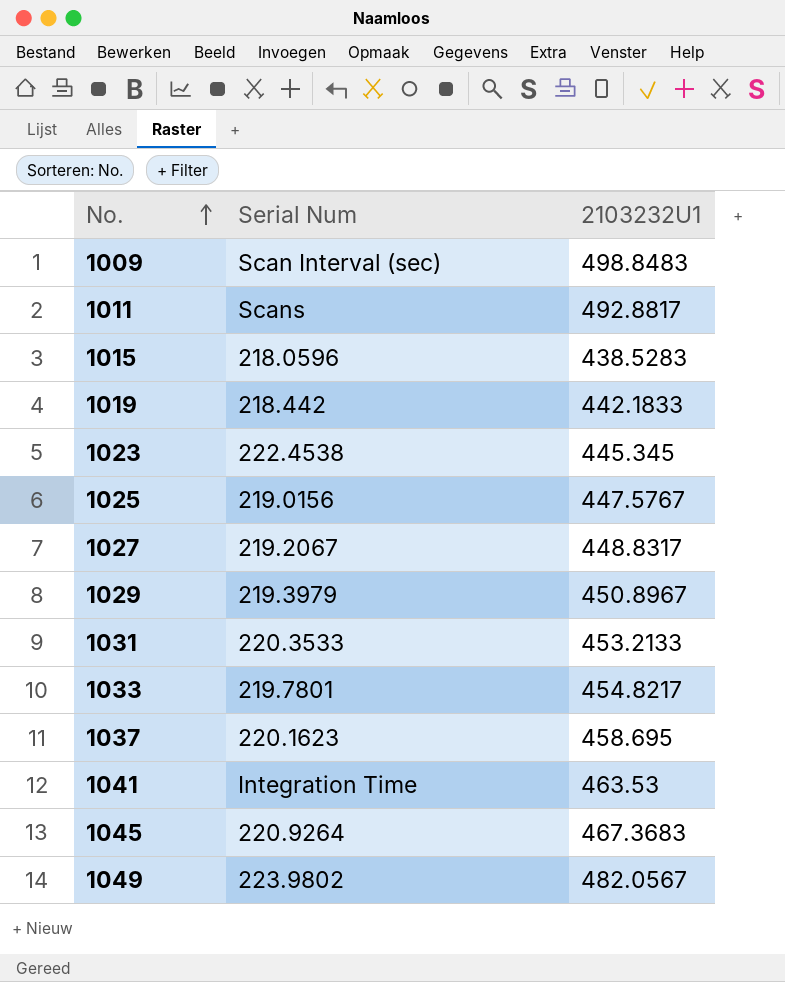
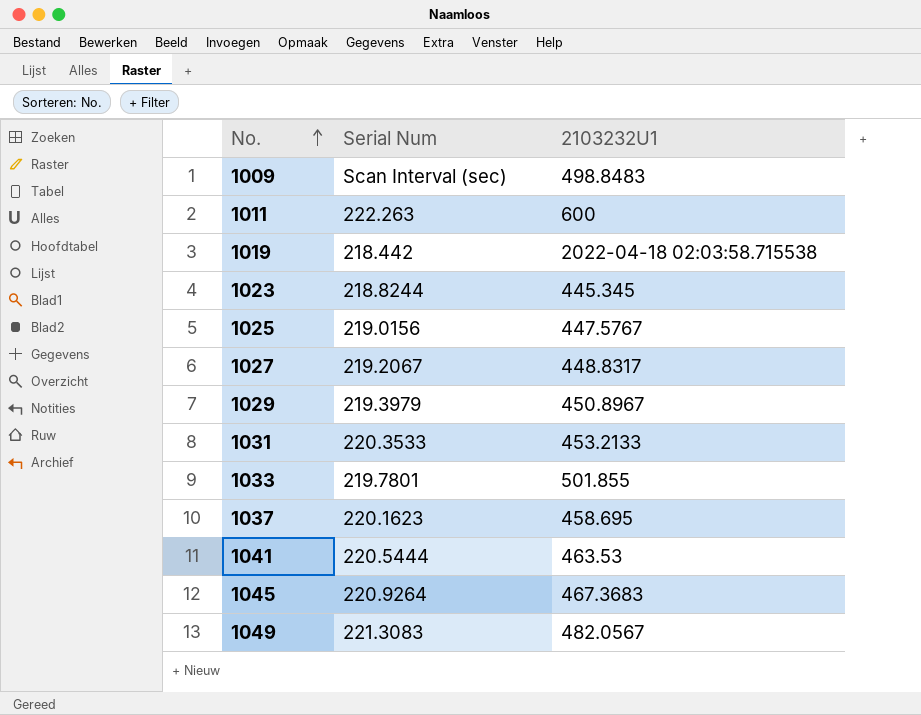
row 1015: 218.0596 | 438.5283 -> none
1011 | Serial Num: Scans -> 222.263
1011 | 2103232U1: 492.8817 -> 600
1019 | 2103232U1: 442.1833 -> 2022-04-18 02:03:58.715538
1023 | Serial Num: 222.4538 -> 218.8244
1033 | 2103232U1: 454.8217 -> 501.855
1041 | Serial Num: Integration Time -> 220.5444
1049 | Serial Num: 223.9802 -> 221.3083

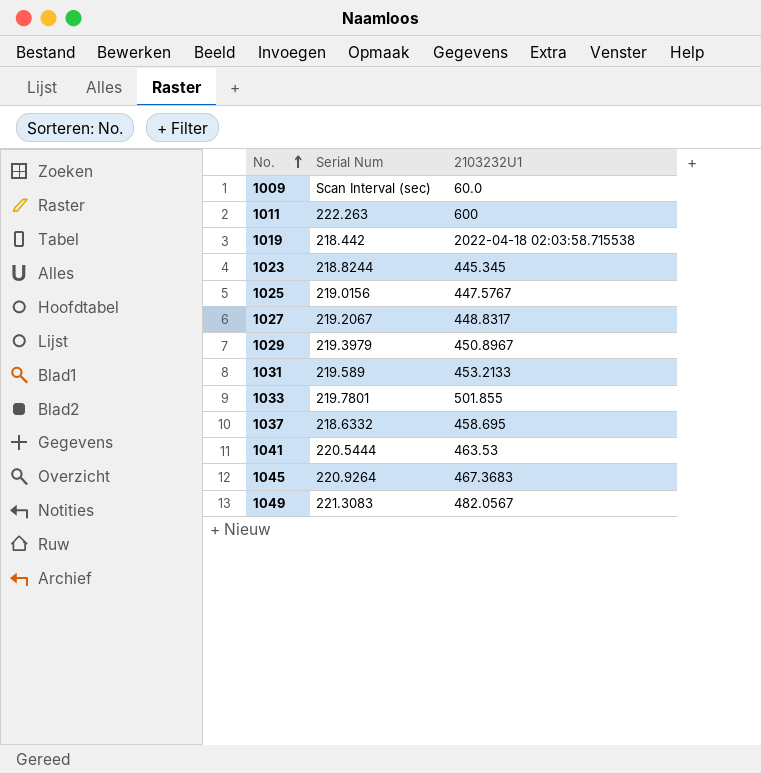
1009 | 2103232U1: 498.8483 -> 60.0
1031 | Serial Num: 220.3533 -> 219.589
1037 | Serial Num: 220.1623 -> 218.6332

